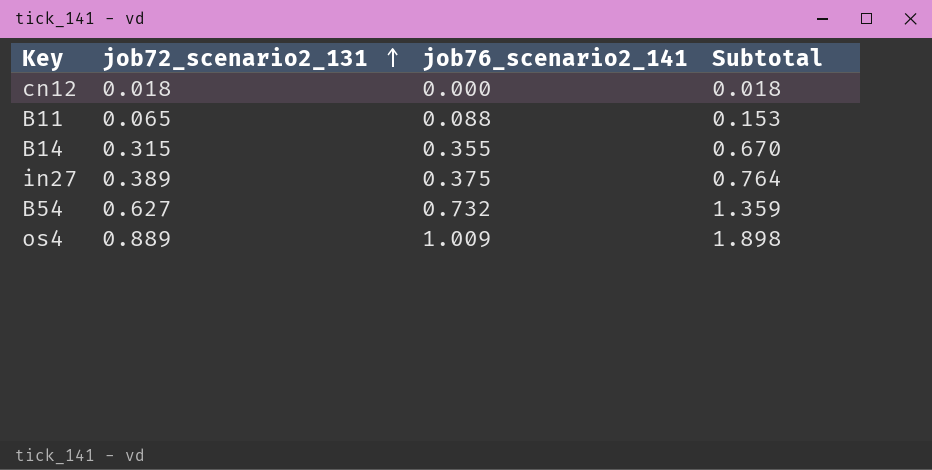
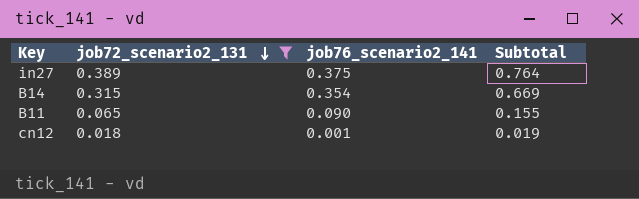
filter: none -> job72_scenario2_131 <= 0.389
row order: job72_scenario2_131 ascending -> job72_scenario2_131 descending
B14 | job76_scenario2_141: 0.355 -> 0.354
B14 | Subtotal: 0.670 -> 0.669
B11 | job76_scenario2_141: 0.088 -> 0.090
B11 | Subtotal: 0.153 -> 0.155
cn12 | job76_scenario2_141: 0.000 -> 0.001
cn12 | Subtotal: 0.018 -> 0.019

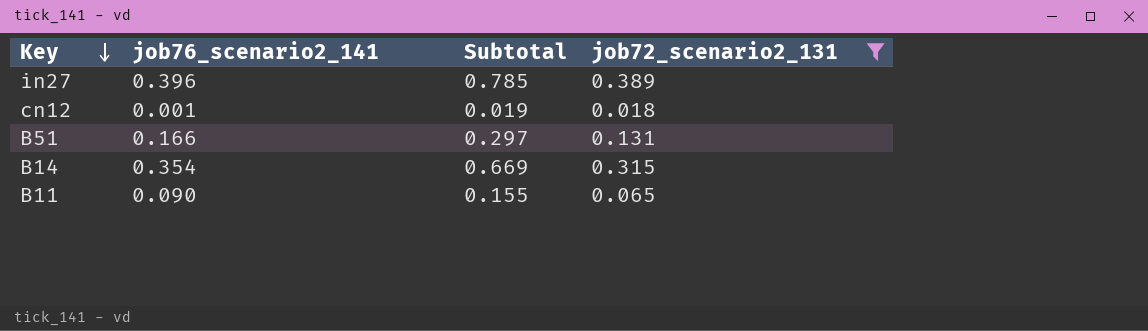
row order: job72_scenario2_131 descending -> Key descending
column job72_scenario2_131 | position: 2 -> 4
in27 | job76_scenario2_141: 0.375 -> 0.396
in27 | Subtotal: 0.764 -> 0.785
row B51: none -> 0.166 | 0.297 | 0.131

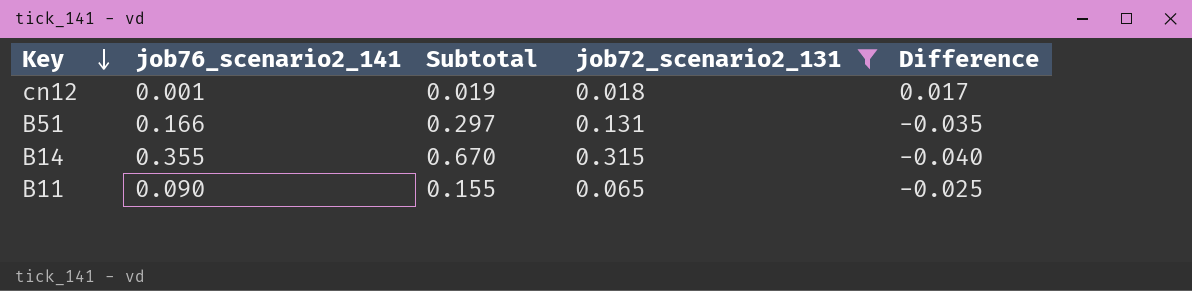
column Difference | formula: none -> [job72_scenario2_131] - [job76_scenario2_141]
row in27: 0.396 | 0.785 | 0.389 -> none
B14 | job76_scenario2_141: 0.354 -> 0.355
B14 | Subtotal: 0.669 -> 0.670

